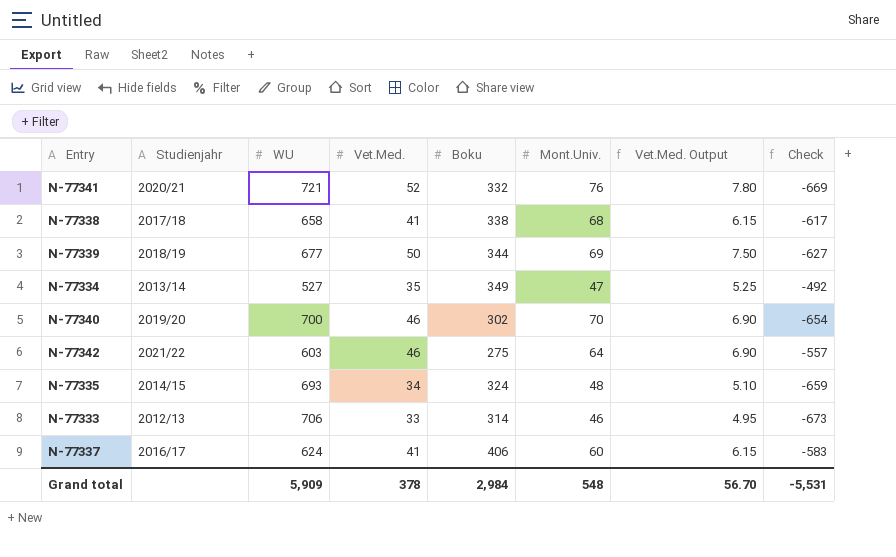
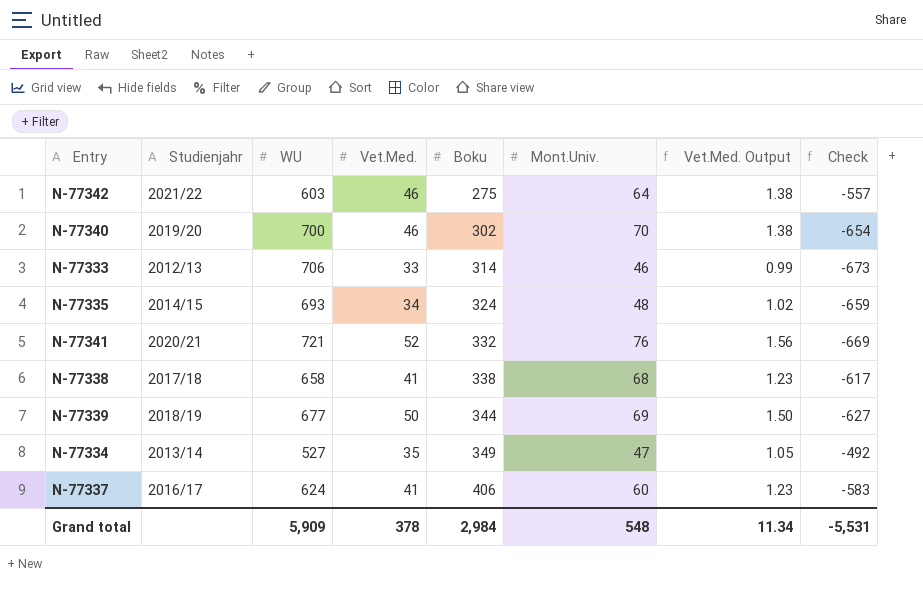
row order: none -> Boku ascending
column Vet.Med. Output | formula: [Vet.Med.] * 0.15 -> [Vet.Med.] * 0.03
Grand total | Vet.Med. Output: 56.70 -> 11.34

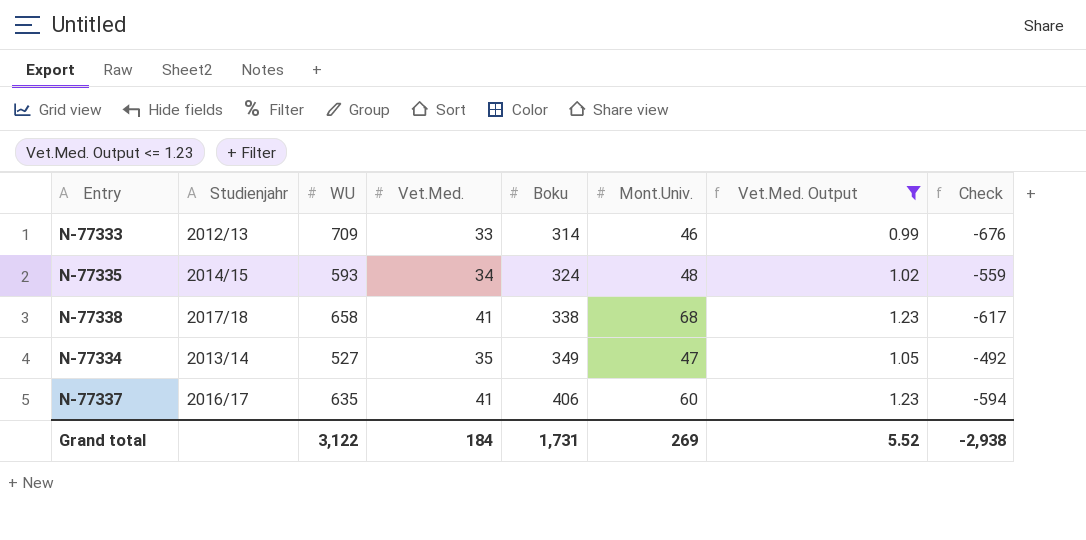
filter: none -> Vet.Med. Output <= 1.23
N-77333 | WU: 706 -> 709
N-77333 | Check: -673 -> -676
N-77335 | WU: 693 -> 593
N-77335 | Check: -659 -> -559
N-77337 | WU: 624 -> 635
N-77337 | Check: -583 -> -594
Grand total | WU: 5,909 -> 3,122
Grand total | Vet.Med.: 378 -> 184
Grand total | Boku: 2,984 -> 1,731
Grand total | Mont.Univ.: 548 -> 269
Grand total | Vet.Med. Output: 11.34 -> 5.52
Grand total | Check: -5,531 -> -2,938

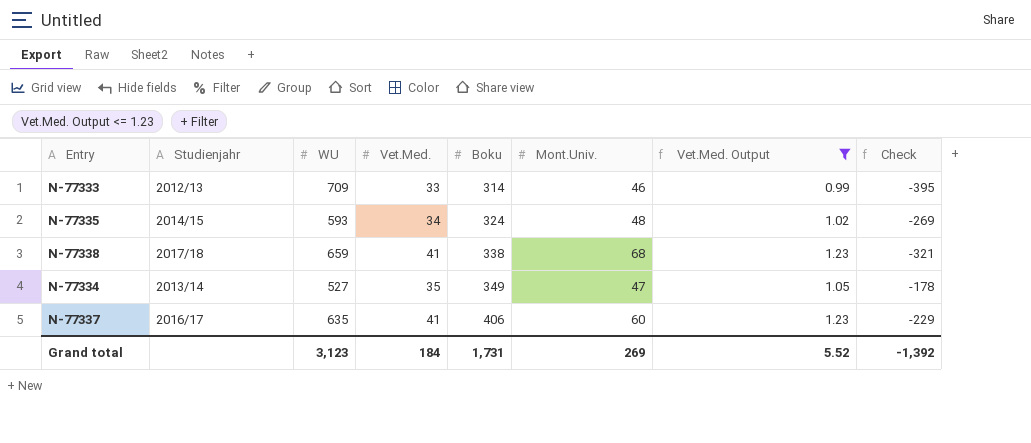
column Check | formula: [Vet.Med.] - [WU] -> [Boku] - [WU]
N-77338 | WU: 658 -> 659
Grand total | WU: 3,122 -> 3,123
Grand total | Check: -2,938 -> -1,392

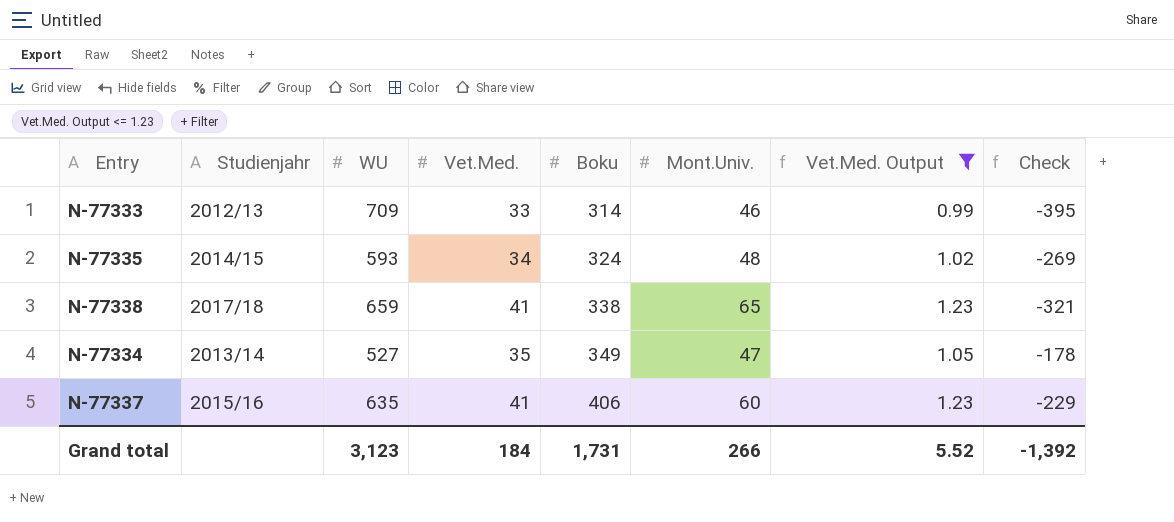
N-77338 | Mont.Univ.: 68 -> 65
N-77337 | Studienjahr: 2016/17 -> 2015/16
Grand total | Mont.Univ.: 269 -> 266

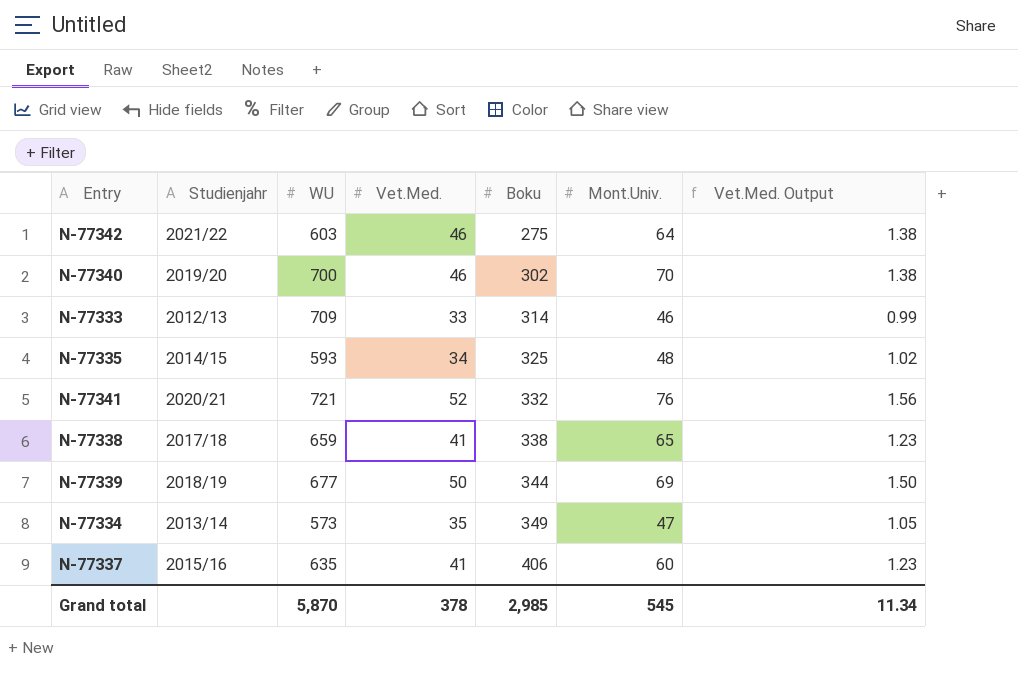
filter: Vet.Med. Output <= 1.23 -> none
column Check | formula: [Boku] - [WU] -> none
N-77335 | Boku: 324 -> 325
N-77334 | WU: 527 -> 573
Grand total | WU: 3,123 -> 5,870
Grand total | Vet.Med.: 184 -> 378
Grand total | Boku: 1,731 -> 2,985
Grand total | Mont.Univ.: 266 -> 545
Grand total | Vet.Med. Output: 5.52 -> 11.34

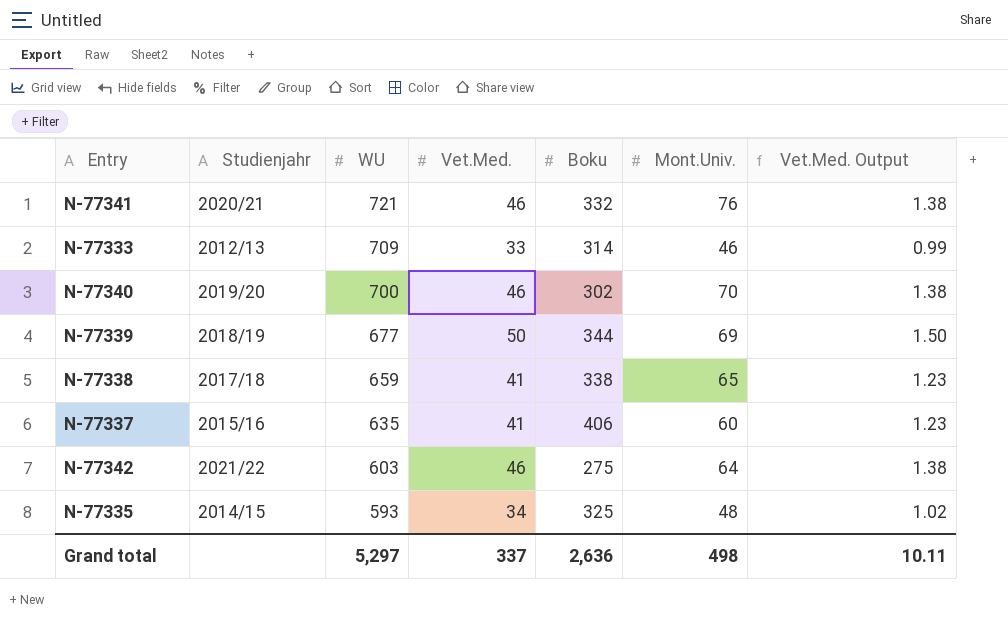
row order: Boku ascending -> WU descending
row N-77334: 2013/14 | 573 | 35 | 349 | 47 | 1.05 -> none
N-77341 | Vet.Med.: 52 -> 46
N-77341 | Vet.Med. Output: 1.56 -> 1.38
Grand total | WU: 5,870 -> 5,297
Grand total | Vet.Med.: 378 -> 337
Grand total | Boku: 2,985 -> 2,636
Grand total | Mont.Univ.: 545 -> 498
Grand total | Vet.Med. Output: 11.34 -> 10.11

